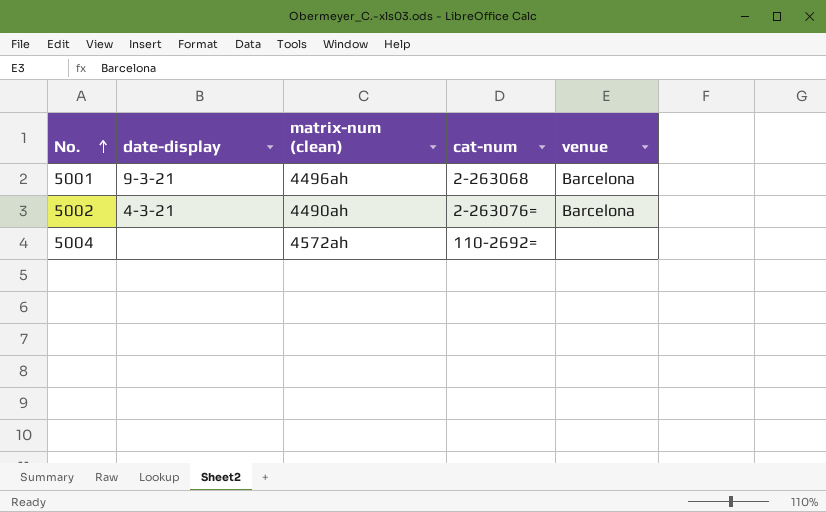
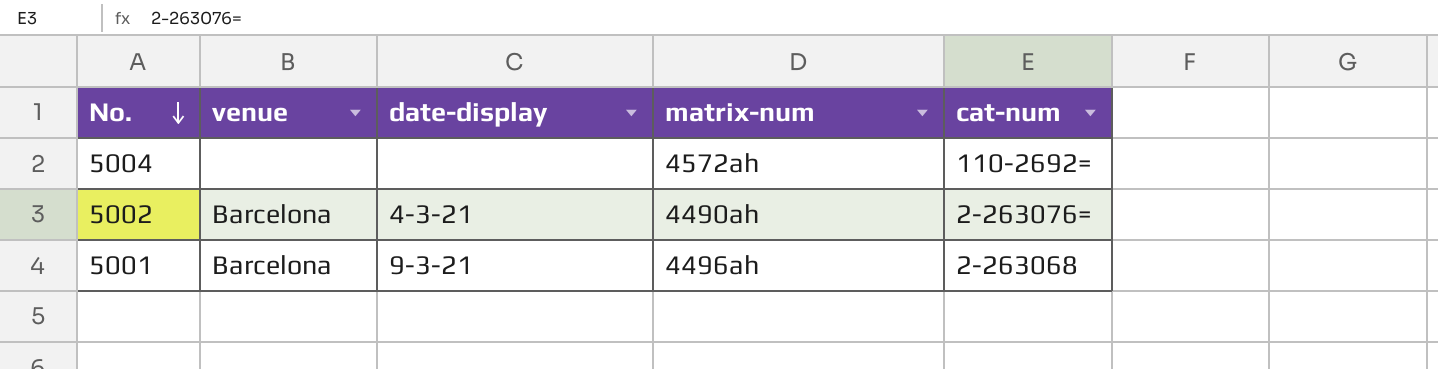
row order: No. ascending -> No. descending
column venue | position: 5 -> 2
column name: matrix-num (clean) -> matrix-num

